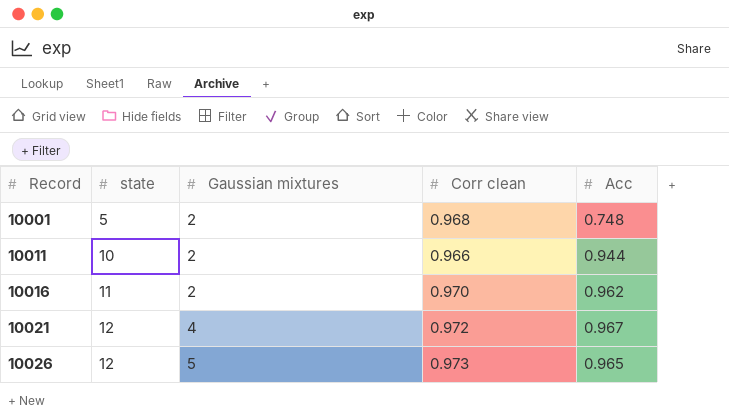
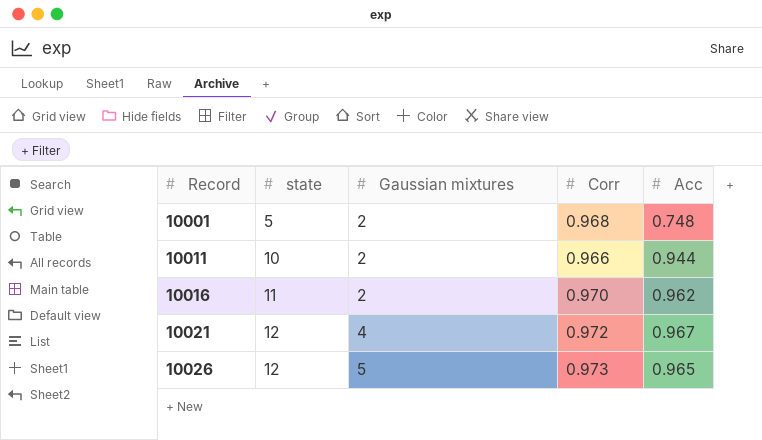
column name: Corr clean -> Corr

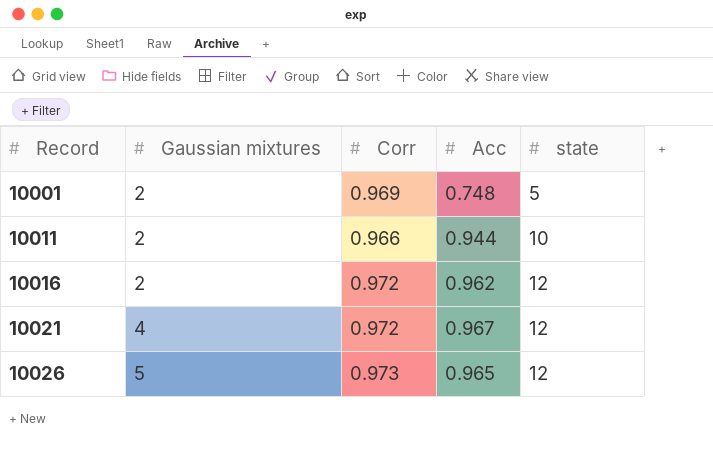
column state | position: 2 -> 5
10001 | Corr: 0.968 -> 0.969
10016 | Corr: 0.970 -> 0.972
10016 | state: 11 -> 12

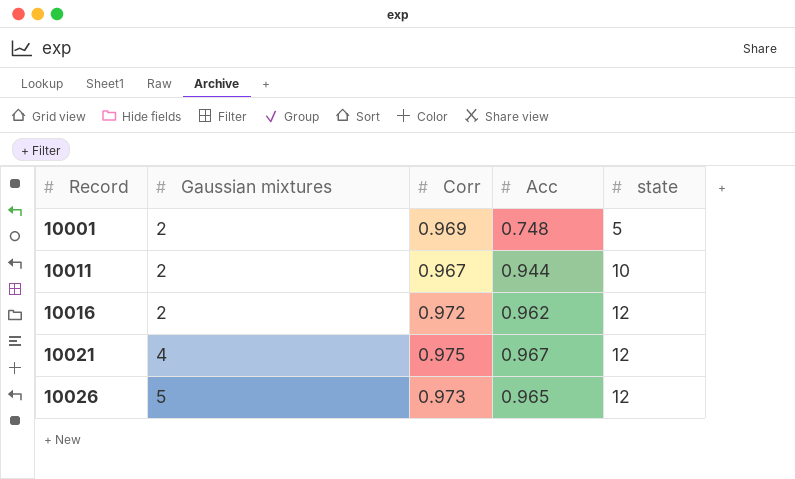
10011 | Corr: 0.966 -> 0.967
10021 | Corr: 0.972 -> 0.975

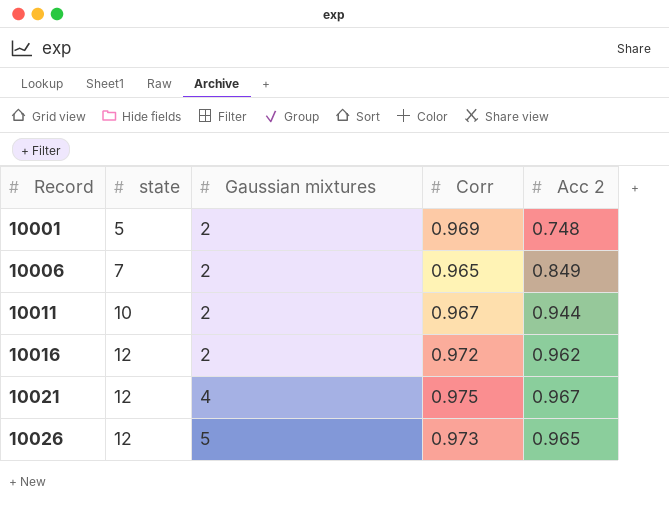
column state | position: 5 -> 2
column name: Acc -> Acc 2
row 10006: none -> 7 | 2 | 0.965 | 0.849

